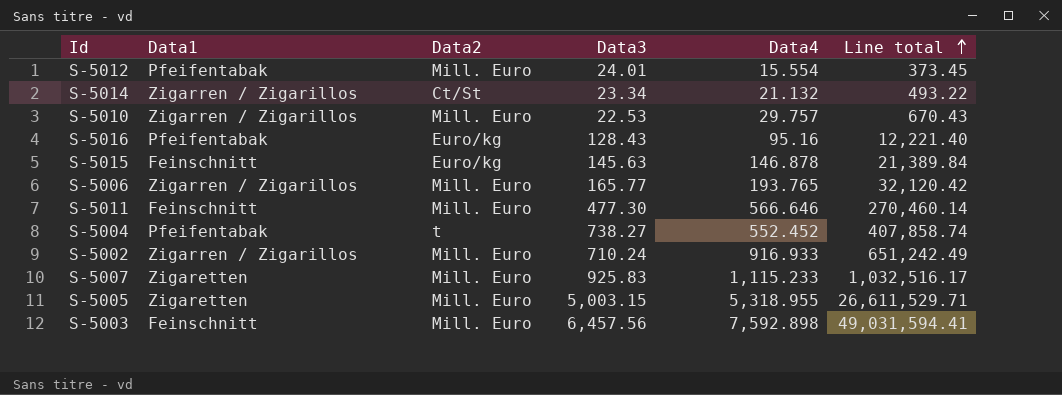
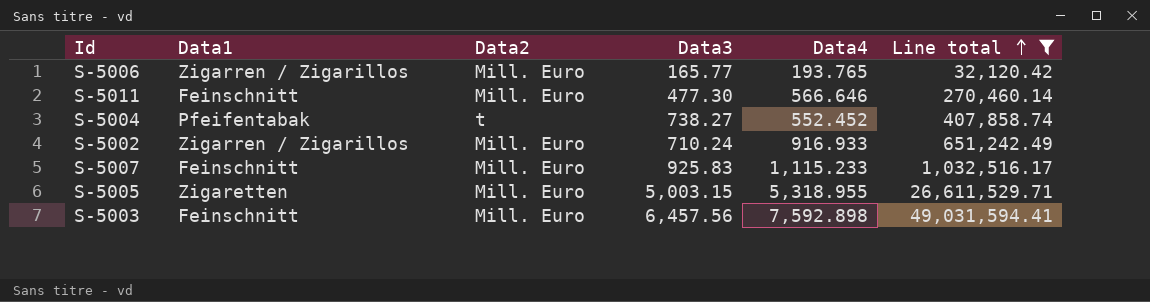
filter: none -> Line total >= 32,120.42
S-5007 | Data1: Zigaretten -> Feinschnitt

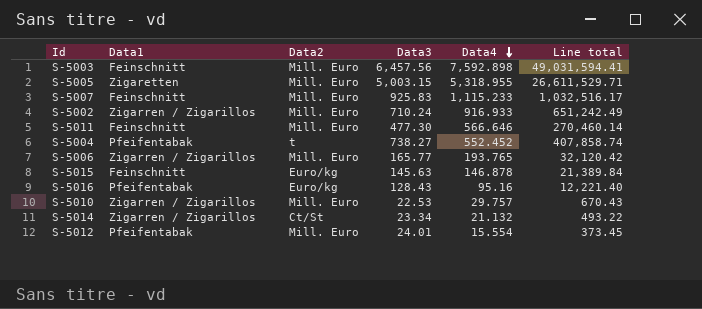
filter: Line total >= 32,120.42 -> none
row order: Line total ascending -> Data4 descending

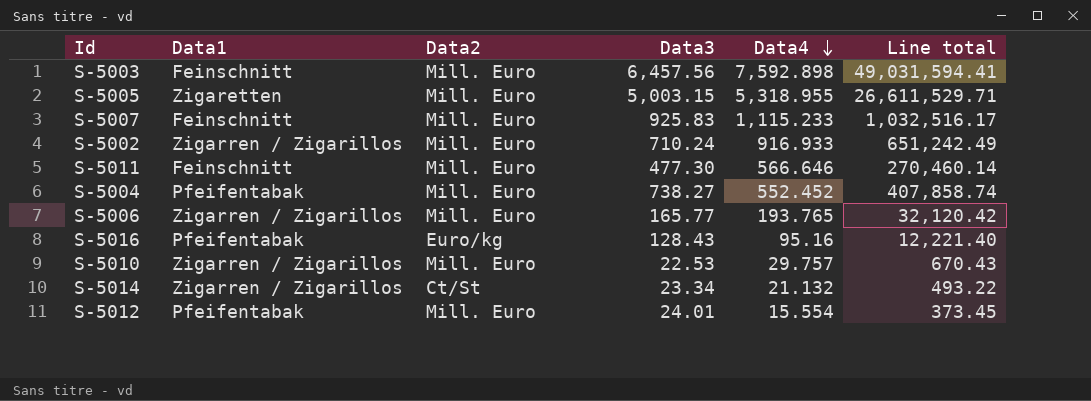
row S-5015: Feinschnitt | Euro/kg | 145.63 | 146.878 | 21,389.84 -> none
S-5004 | Data2: t -> Mill. Euro

